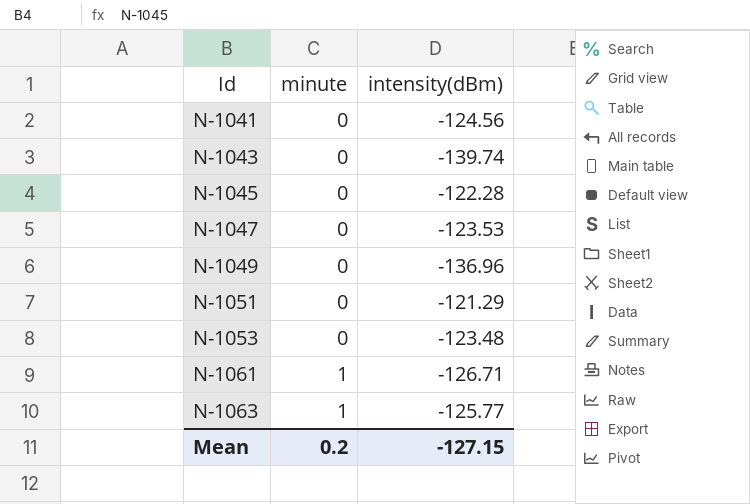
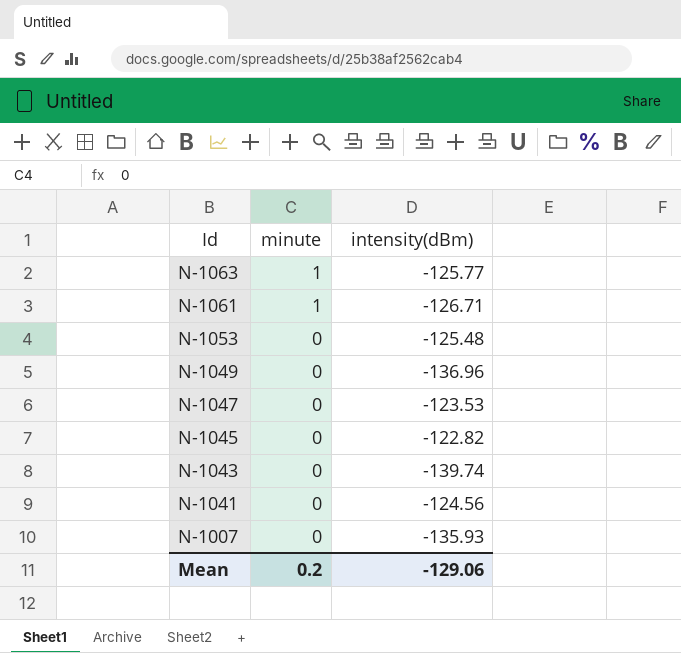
row order: Id ascending -> Id descending
row N-1051: 0 | -121.29 -> none
N-1053 | intensity(dBm): -123.48 -> -125.48
N-1045 | intensity(dBm): -122.28 -> -122.82
row N-1007: none -> 0 | -135.93
Mean | intensity(dBm): -127.15 -> -129.06

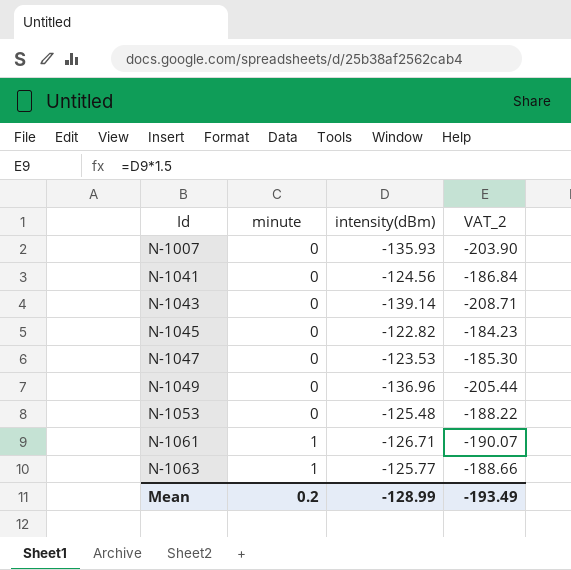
row order: Id descending -> Id ascending
column VAT_2 | formula: none -> [intensity(dBm)] * 1.5
N-1043 | intensity(dBm): -139.74 -> -139.14
Mean | intensity(dBm): -129.06 -> -128.99

